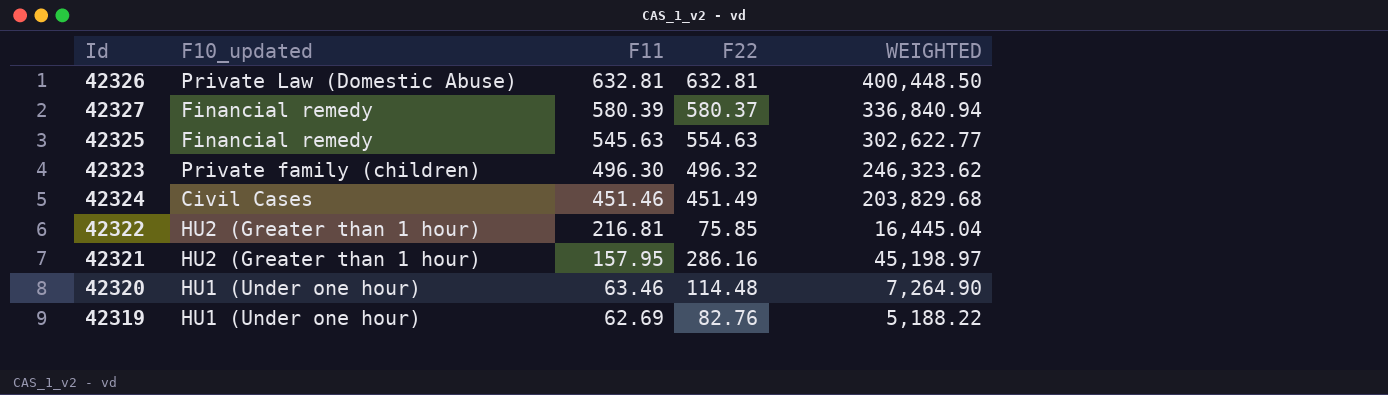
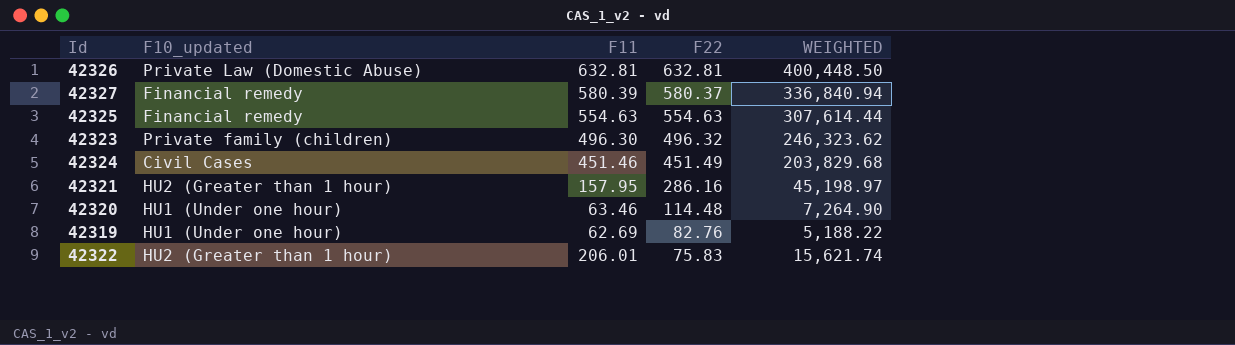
row order: F11 descending -> F22 descending
42325 | F11: 545.63 -> 554.63
42325 | WEIGHTED: 302,622.77 -> 307,614.44
42322 | F11: 216.81 -> 206.01
42322 | F22: 75.85 -> 75.83
42322 | WEIGHTED: 16,445.04 -> 15,621.74

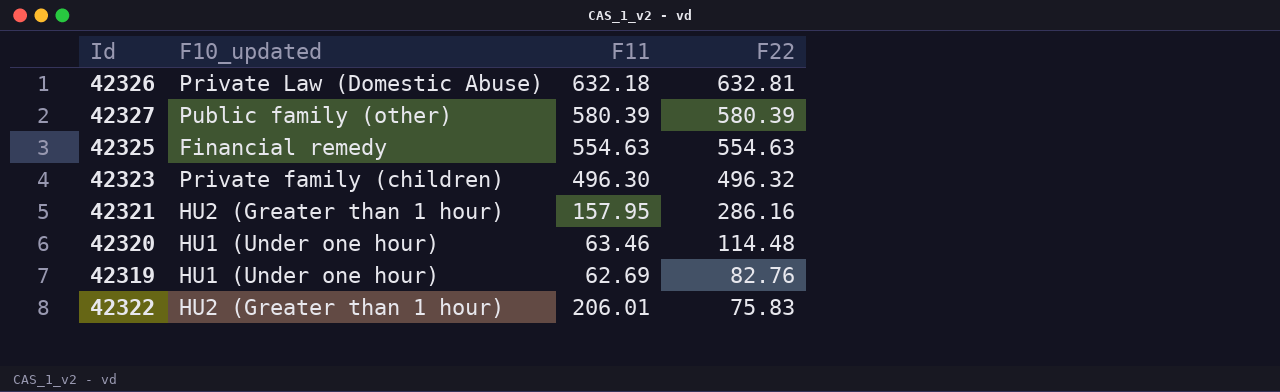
column WEIGHTED | formula: [F11] * [F22] -> none
row 42324: Civil Cases | 451.46 | 451.49 | 203,829.68 -> none
42326 | F11: 632.81 -> 632.18
42327 | F10_updated: Financial remedy -> Public family (other)
42327 | F22: 580.37 -> 580.39

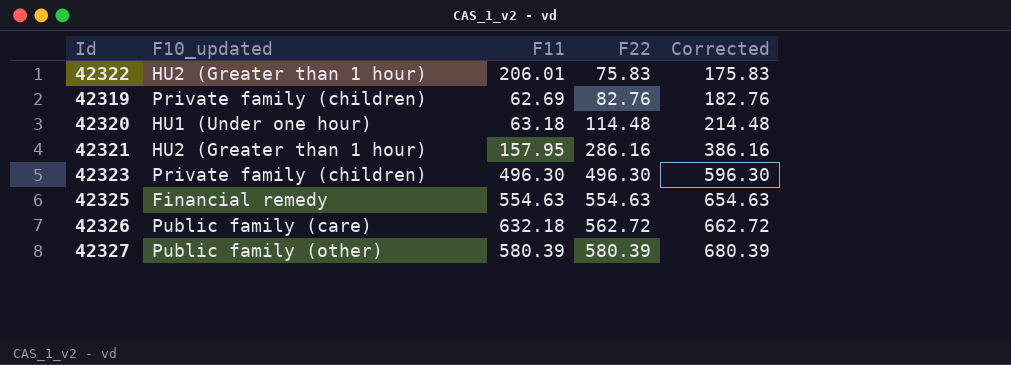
row order: F22 descending -> F22 ascending
column Corrected | formula: none -> [F22] + 100
42319 | F10_updated: HU1 (Under one hour) -> Private family (children)
42320 | F11: 63.46 -> 63.18
42323 | F22: 496.32 -> 496.30
42326 | F10_updated: Private Law (Domestic Abuse) -> Public family (care)
42326 | F22: 632.81 -> 562.72

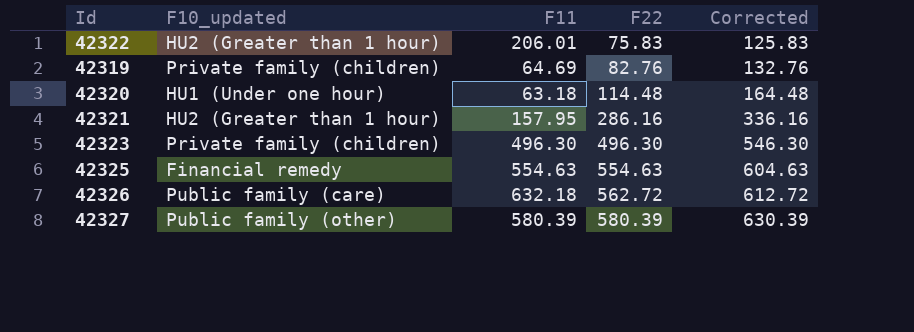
column Corrected | formula: [F22] + 100 -> [F22] + 50
42319 | F11: 62.69 -> 64.69

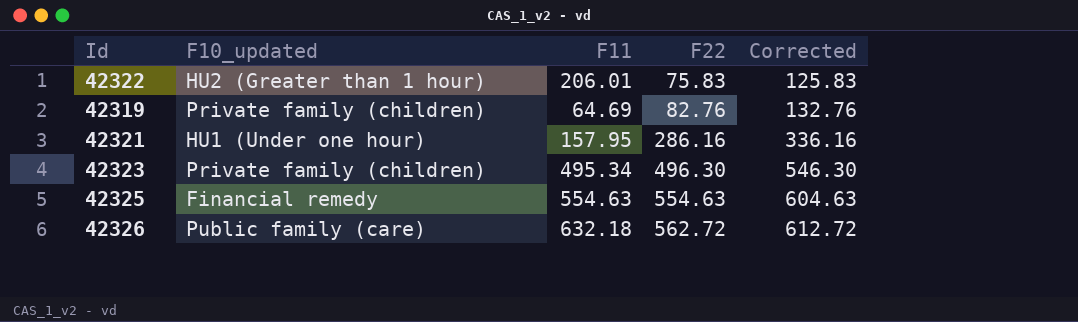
row 42320: HU1 (Under one hour) | 63.18 | 114.48 | 164.48 -> none
row 42327: Public family (other) | 580.39 | 580.39 | 630.39 -> none
42321 | F10_updated: HU2 (Greater than 1 hour) -> HU1 (Under one hour)
42323 | F11: 496.30 -> 495.34

